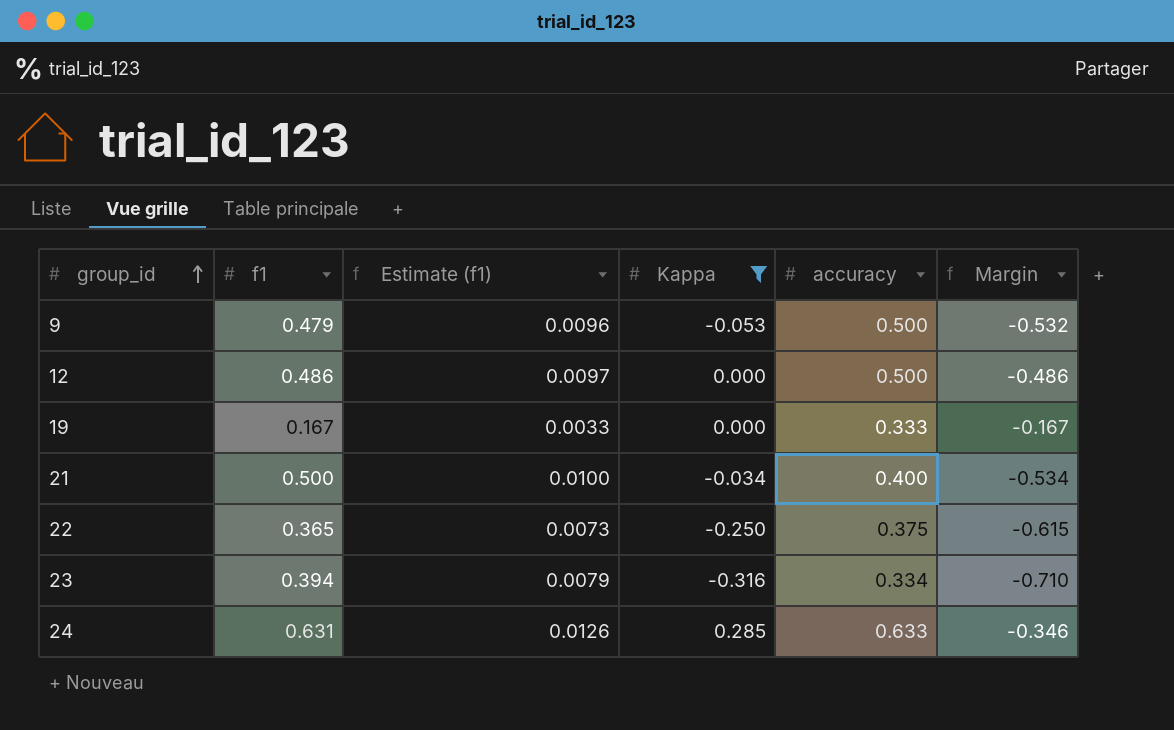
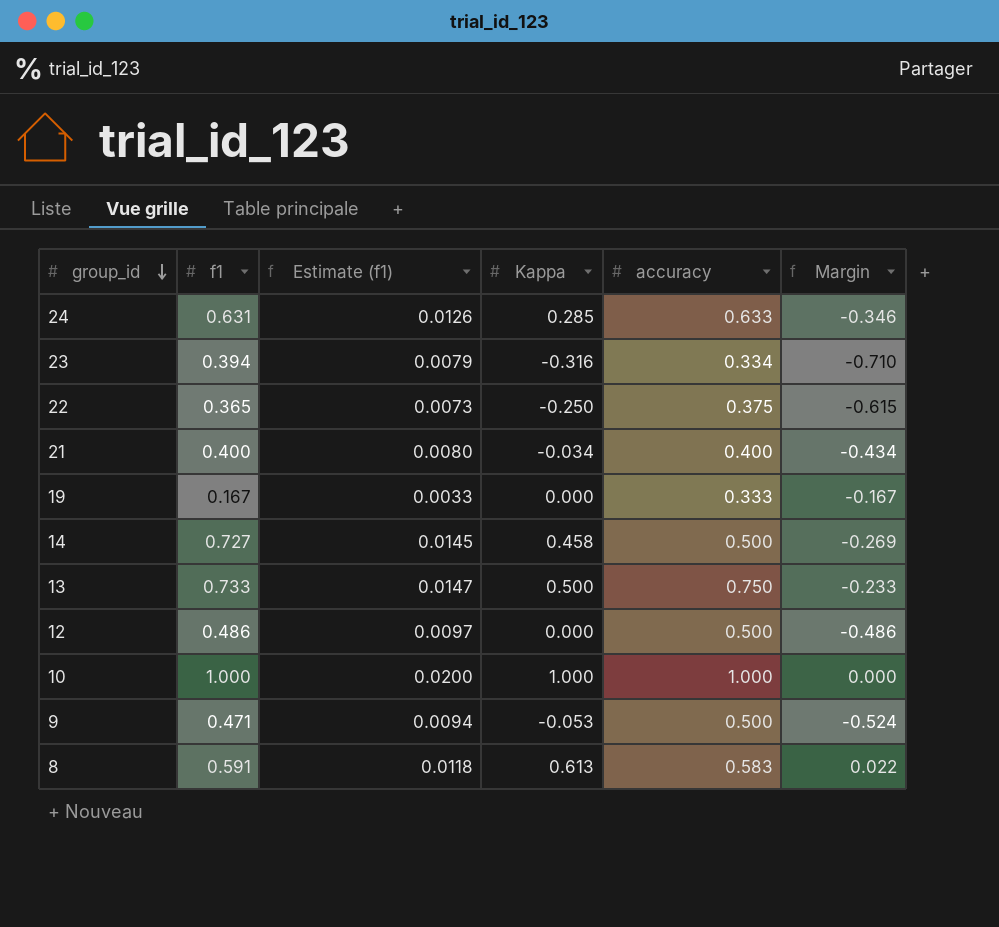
filter: Kappa <= 0.285 -> none
row order: group_id ascending -> group_id descending
21 | f1: 0.500 -> 0.400
21 | Estimate (f1): 0.0100 -> 0.0080
21 | Margin: -0.534 -> -0.434
9 | f1: 0.479 -> 0.471
9 | Estimate (f1): 0.0096 -> 0.0094
9 | Margin: -0.532 -> -0.524

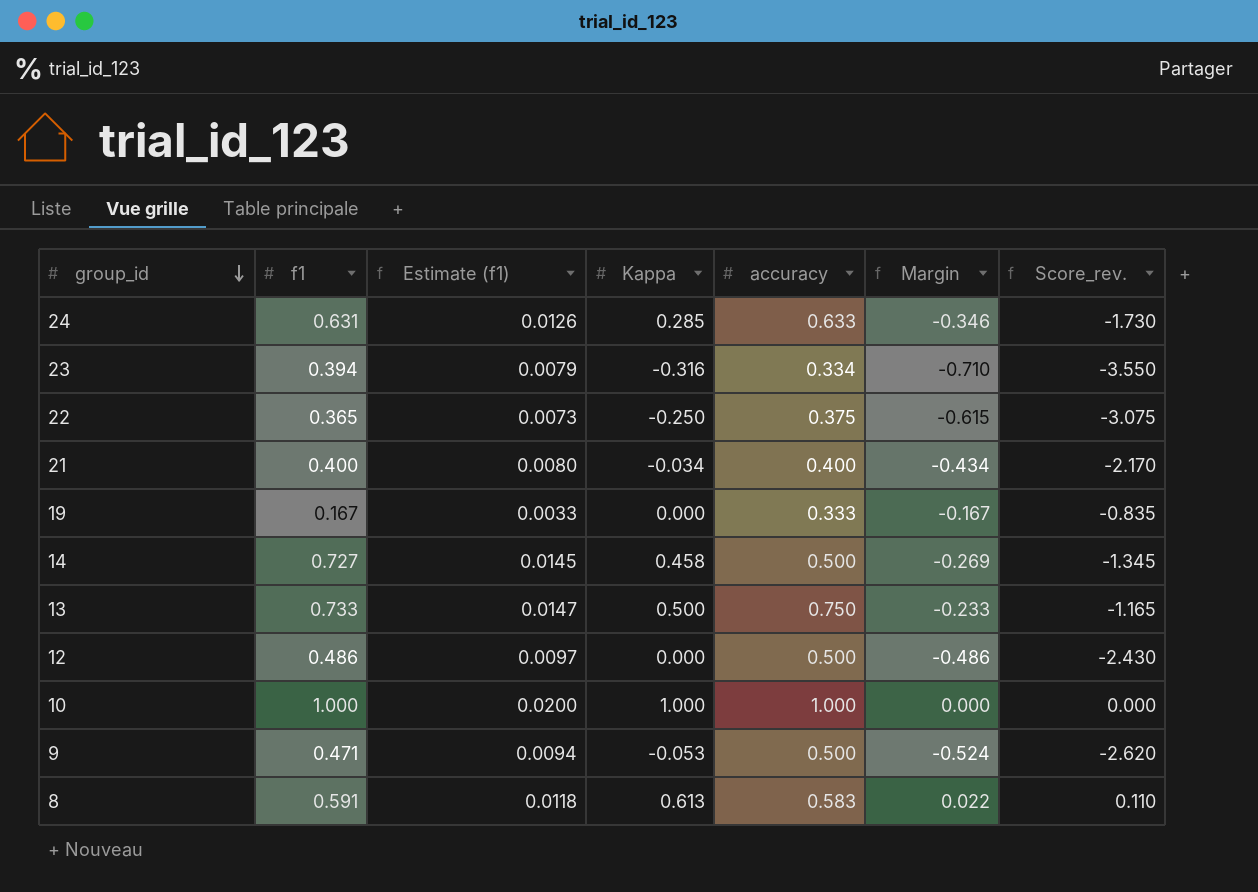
column Score_rev. | formula: none -> [Margin] * 5

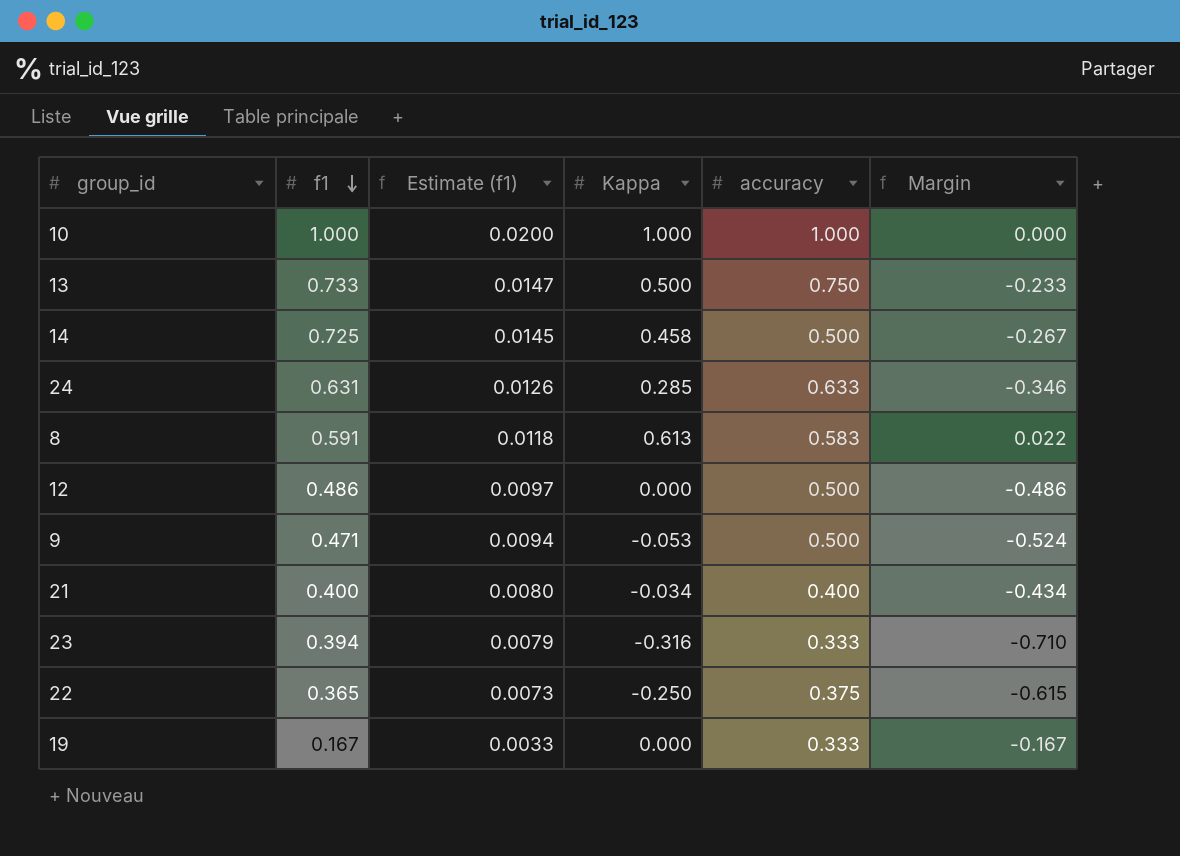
row order: group_id descending -> f1 descending
column Score_rev. | formula: [Margin] * 5 -> none
14 | f1: 0.727 -> 0.725
14 | Margin: -0.269 -> -0.267
23 | accuracy: 0.334 -> 0.333

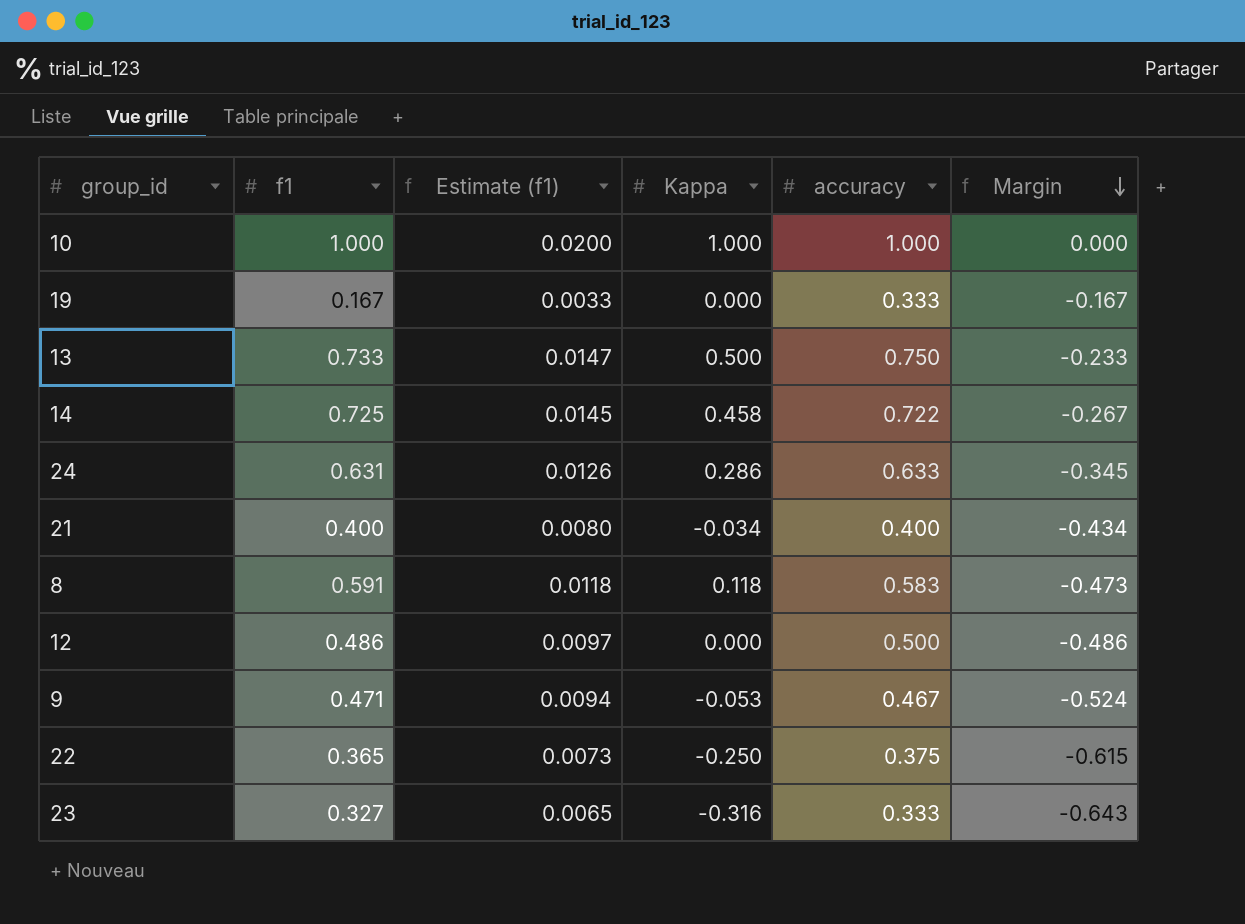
row order: f1 descending -> Margin descending
14 | accuracy: 0.500 -> 0.722
24 | Kappa: 0.285 -> 0.286
24 | Margin: -0.346 -> -0.345
8 | Kappa: 0.613 -> 0.118
8 | Margin: 0.022 -> -0.473
9 | accuracy: 0.500 -> 0.467
23 | f1: 0.394 -> 0.327
23 | Estimate (f1): 0.0079 -> 0.0065
23 | Margin: -0.710 -> -0.643

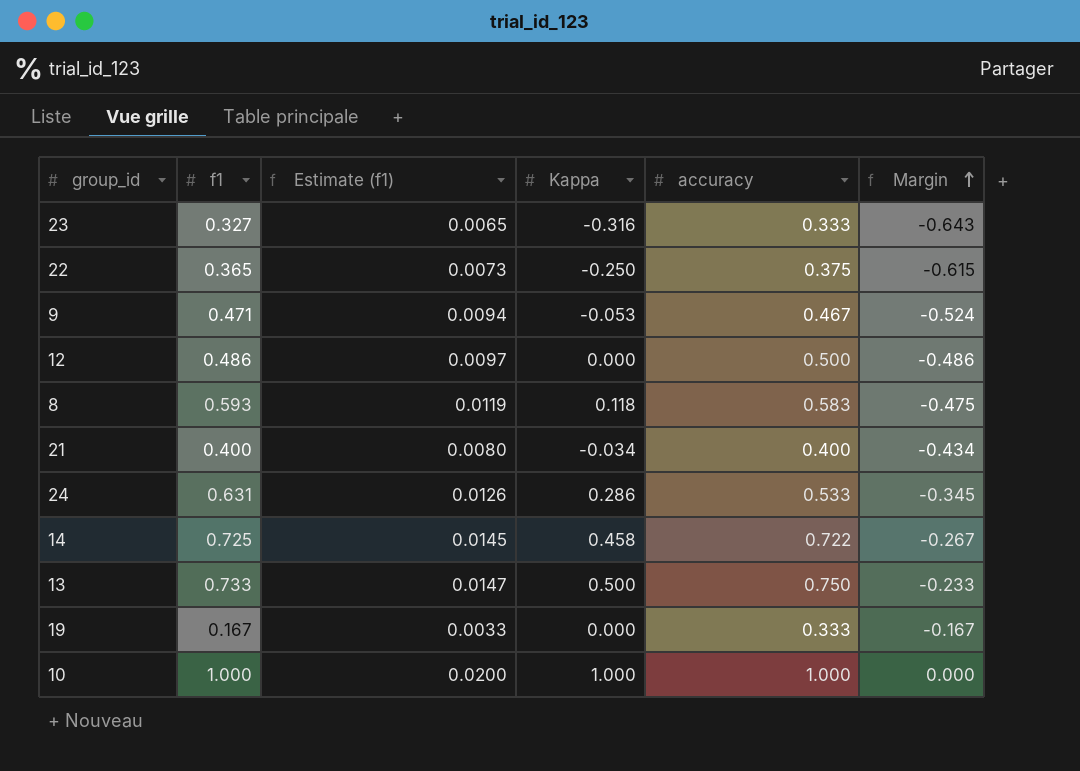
row order: Margin descending -> Margin ascending
8 | f1: 0.591 -> 0.593
8 | Estimate (f1): 0.0118 -> 0.0119
8 | Margin: -0.473 -> -0.475
24 | accuracy: 0.633 -> 0.533

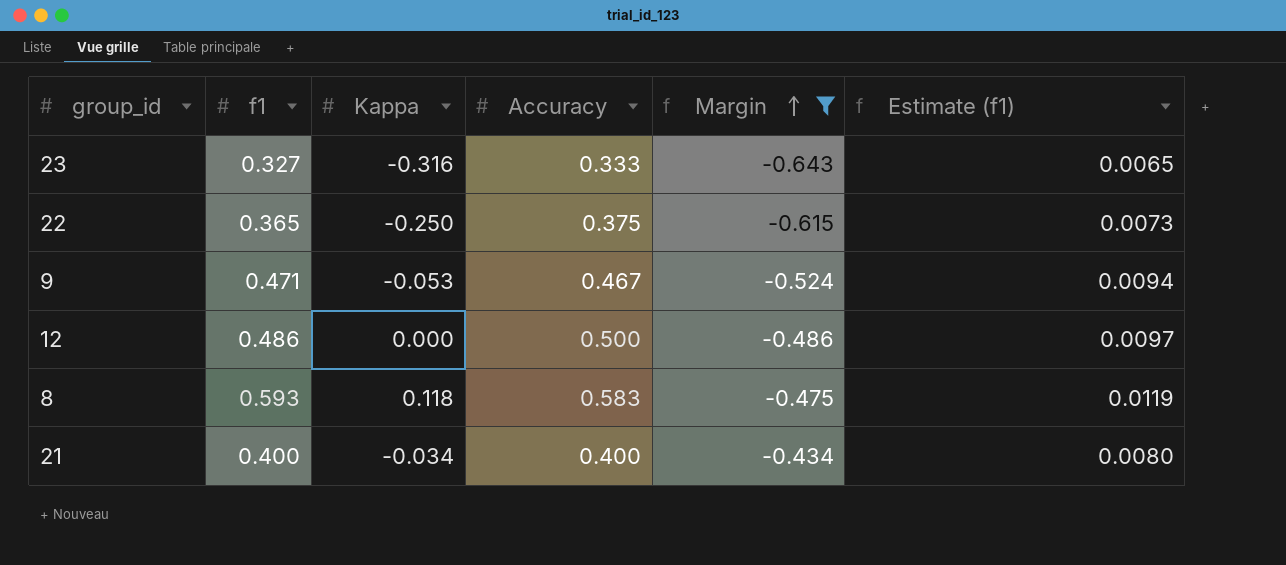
filter: none -> Margin <= -0.434
column name: accuracy -> Accuracy
column Estimate (f1) | position: 3 -> 6

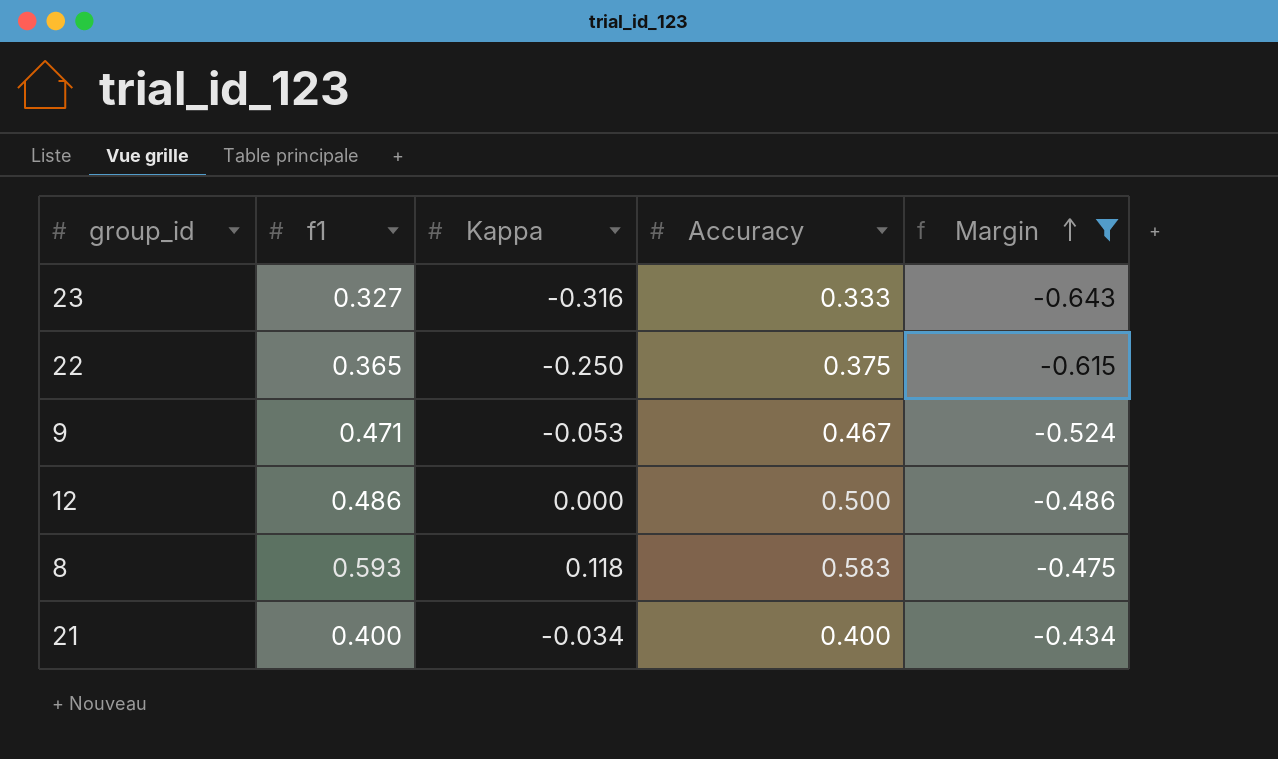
column Estimate (f1) | formula: [f1] * 0.02 -> none

